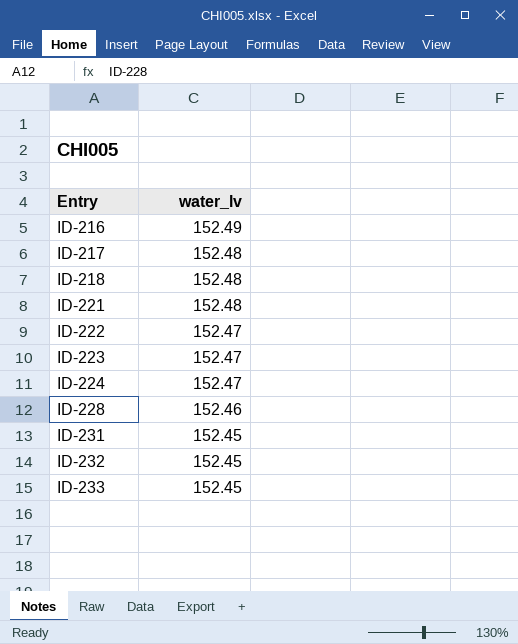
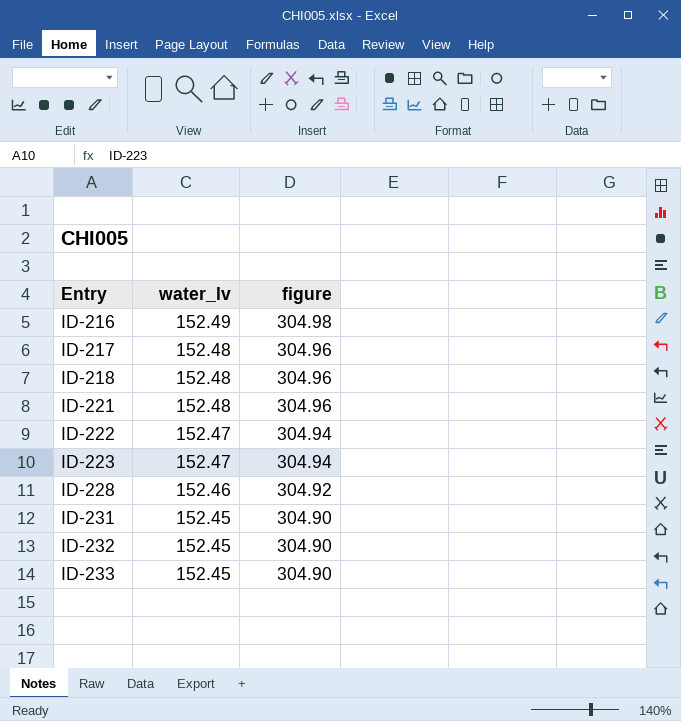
column figure | formula: none -> [water_lv] * 2
row ID-224: 152.47 -> none

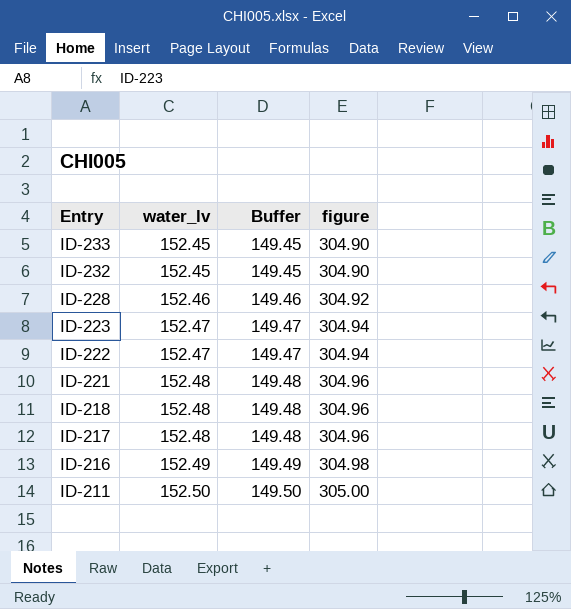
row order: Entry ascending -> Entry descending
column Buffer | formula: none -> [water_lv] - 3
row ID-231: 152.45 | 304.90 -> none
row ID-211: none -> 152.50 | 149.50 | 305.00

